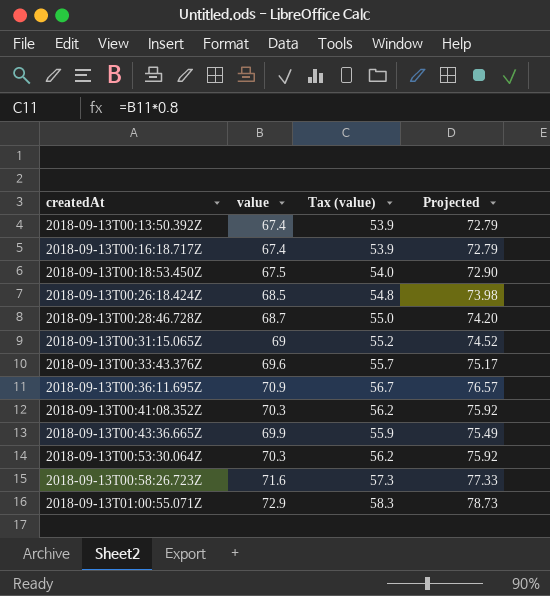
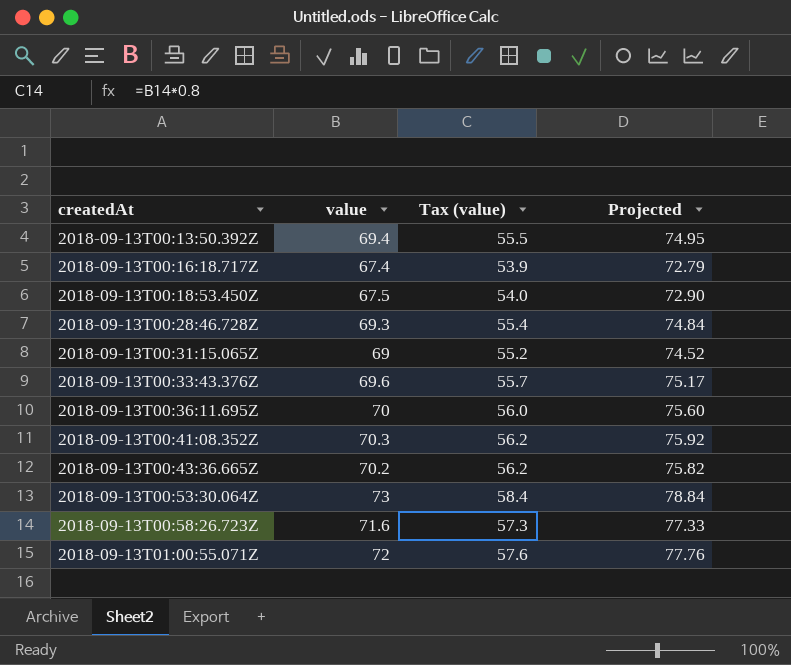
row 2018-09-13T00:26:18.424Z: 68.5 | 54.8 | 73.98 -> none
2018-09-13T00:13:50.392Z | value: 67.4 -> 69.4
2018-09-13T00:13:50.392Z | Tax (value): 53.9 -> 55.5
2018-09-13T00:13:50.392Z | Projected: 72.79 -> 74.95
2018-09-13T00:28:46.728Z | value: 68.7 -> 69.3
2018-09-13T00:28:46.728Z | Tax (value): 55.0 -> 55.4
2018-09-13T00:28:46.728Z | Projected: 74.20 -> 74.84
2018-09-13T00:36:11.695Z | value: 70.9 -> 70
2018-09-13T00:36:11.695Z | Tax (value): 56.7 -> 56.0
2018-09-13T00:36:11.695Z | Projected: 76.57 -> 75.60
2018-09-13T00:43:36.665Z | value: 69.9 -> 70.2
2018-09-13T00:43:36.665Z | Tax (value): 55.9 -> 56.2
2018-09-13T00:43:36.665Z | Projected: 75.49 -> 75.82
2018-09-13T00:53:30.064Z | value: 70.3 -> 73
2018-09-13T00:53:30.064Z | Tax (value): 56.2 -> 58.4
2018-09-13T00:53:30.064Z | Projected: 75.92 -> 78.84
2018-09-13T01:00:55.071Z | value: 72.9 -> 72
2018-09-13T01:00:55.071Z | Tax (value): 58.3 -> 57.6
2018-09-13T01:00:55.071Z | Projected: 78.73 -> 77.76

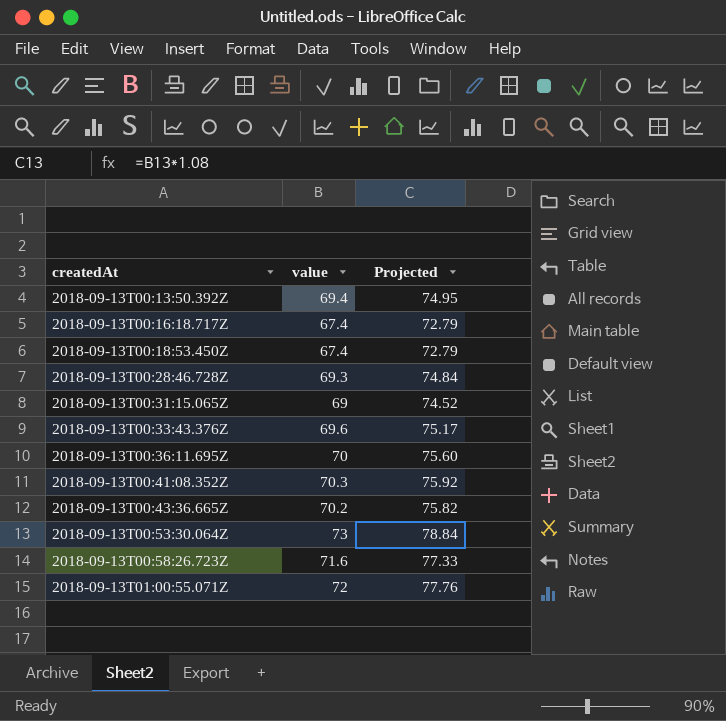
column Tax (value) | formula: [value] * 0.8 -> none
2018-09-13T00:18:53.450Z | value: 67.5 -> 67.4
2018-09-13T00:18:53.450Z | Projected: 72.90 -> 72.79

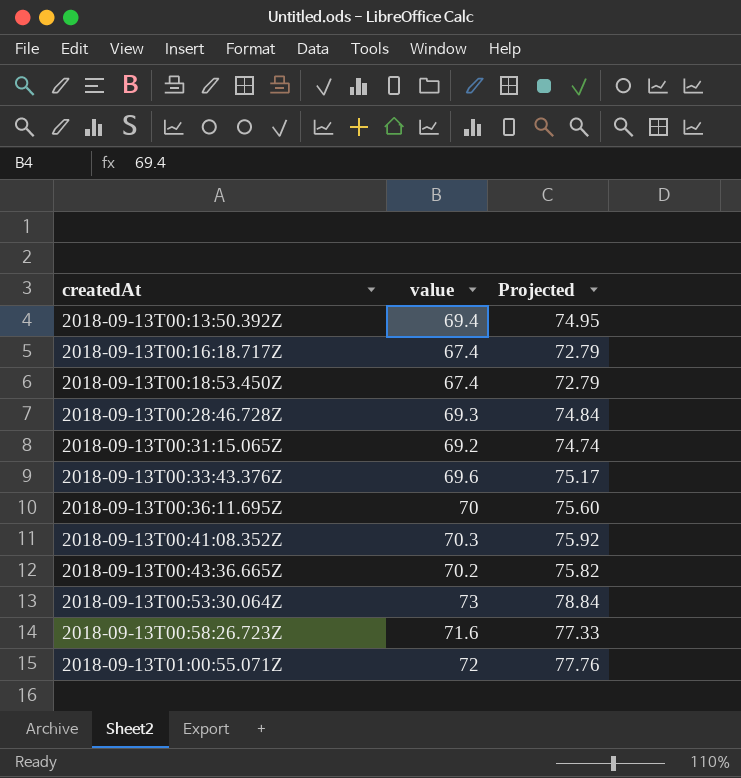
2018-09-13T00:31:15.065Z | value: 69 -> 69.2
2018-09-13T00:31:15.065Z | Projected: 74.52 -> 74.74

